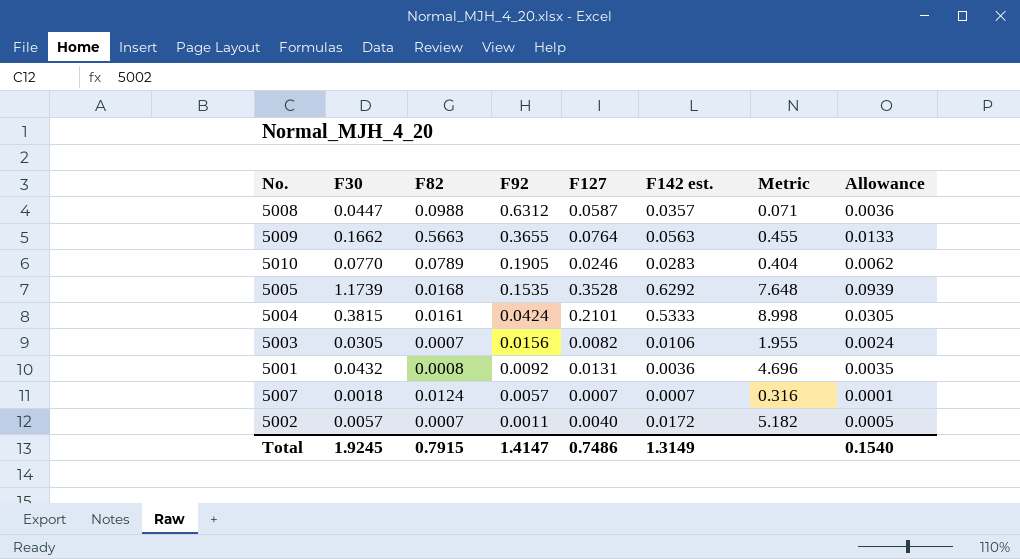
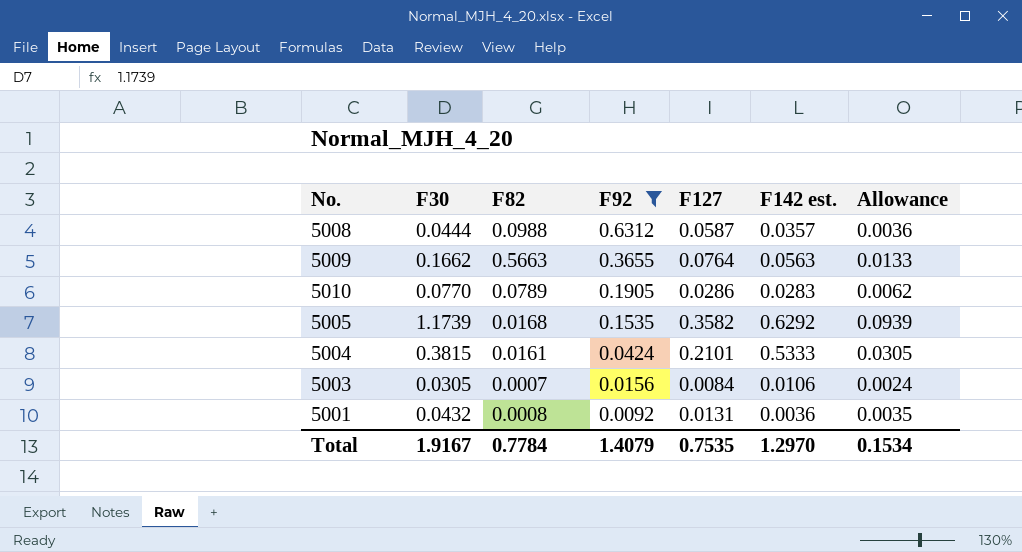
filter: none -> F92 >= 0.0092
column Metric | formula: [F30] / [F92] -> none
5008 | F30: 0.0447 -> 0.0444
5010 | F127: 0.0246 -> 0.0286
5005 | F127: 0.3528 -> 0.3582
5003 | F127: 0.0082 -> 0.0084
Total | F30: 1.9245 -> 1.9167
Total | F82: 0.7915 -> 0.7784
Total | F92: 1.4147 -> 1.4079
Total | F127: 0.7486 -> 0.7535
Total | F142 est.: 1.3149 -> 1.2970
Total | Allowance: 0.1540 -> 0.1534

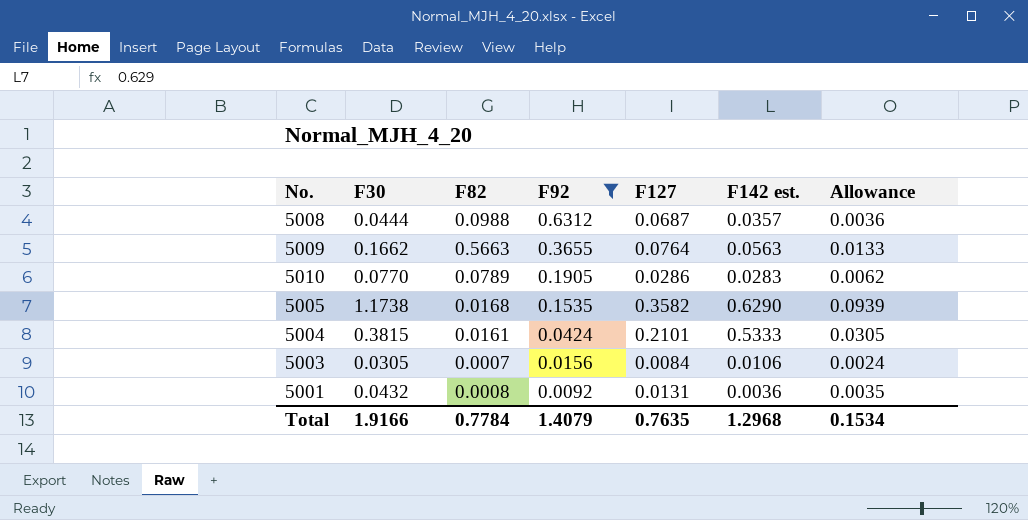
5008 | F127: 0.0587 -> 0.0687
5005 | F30: 1.1739 -> 1.1738
5005 | F142 est.: 0.6292 -> 0.6290
Total | F30: 1.9167 -> 1.9166
Total | F127: 0.7535 -> 0.7635
Total | F142 est.: 1.2970 -> 1.2968

